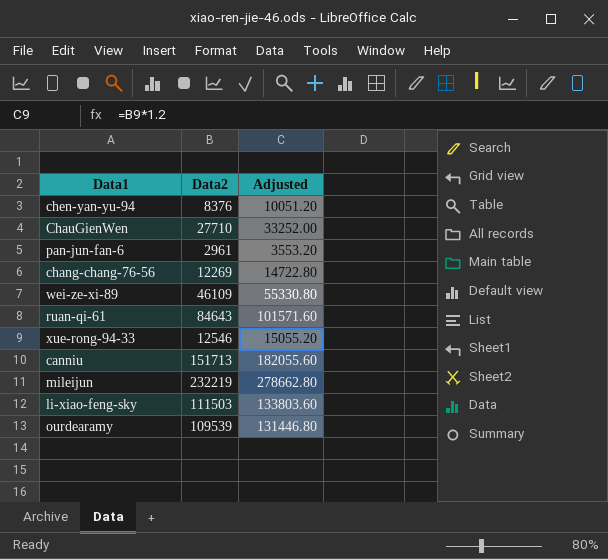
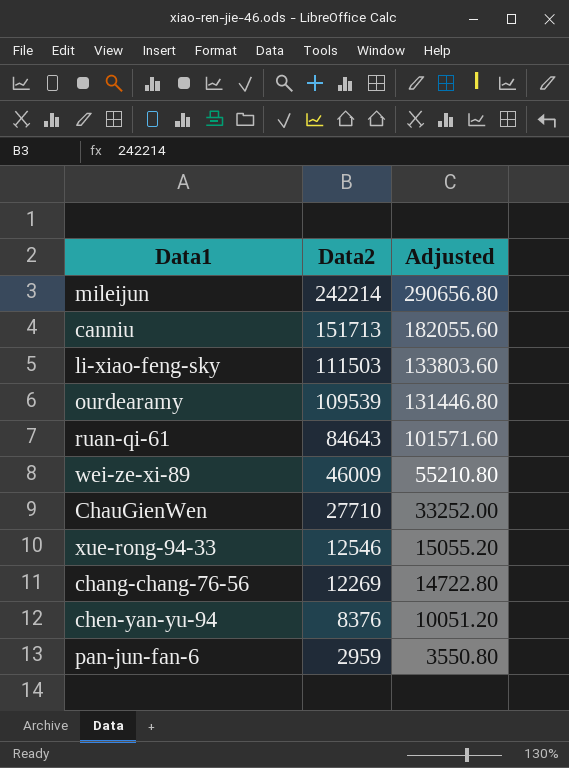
row order: none -> Data2 descending
mileijun | Data2: 232219 -> 242214
mileijun | Adjusted: 278662.80 -> 290656.80
wei-ze-xi-89 | Data2: 46109 -> 46009
wei-ze-xi-89 | Adjusted: 55330.80 -> 55210.80
pan-jun-fan-6 | Data2: 2961 -> 2959
pan-jun-fan-6 | Adjusted: 3553.20 -> 3550.80

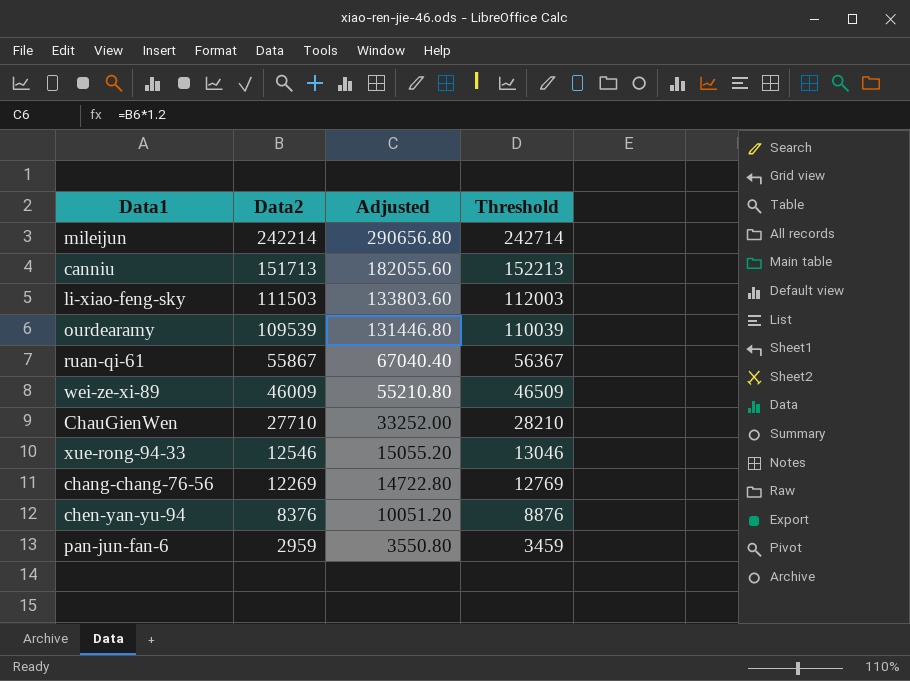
column Threshold | formula: none -> [Data2] + 500
ruan-qi-61 | Data2: 84643 -> 55867
ruan-qi-61 | Adjusted: 101571.60 -> 67040.40

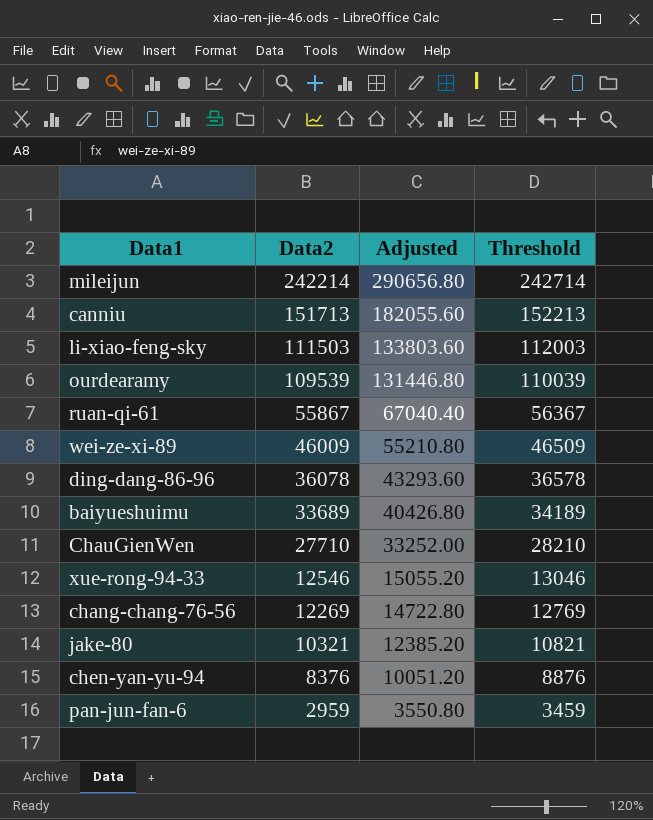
row ding-dang-86-96: none -> 36078 | 43293.60 | 36578
row baiyueshuimu: none -> 33689 | 40426.80 | 34189
row jake-80: none -> 10321 | 12385.20 | 10821

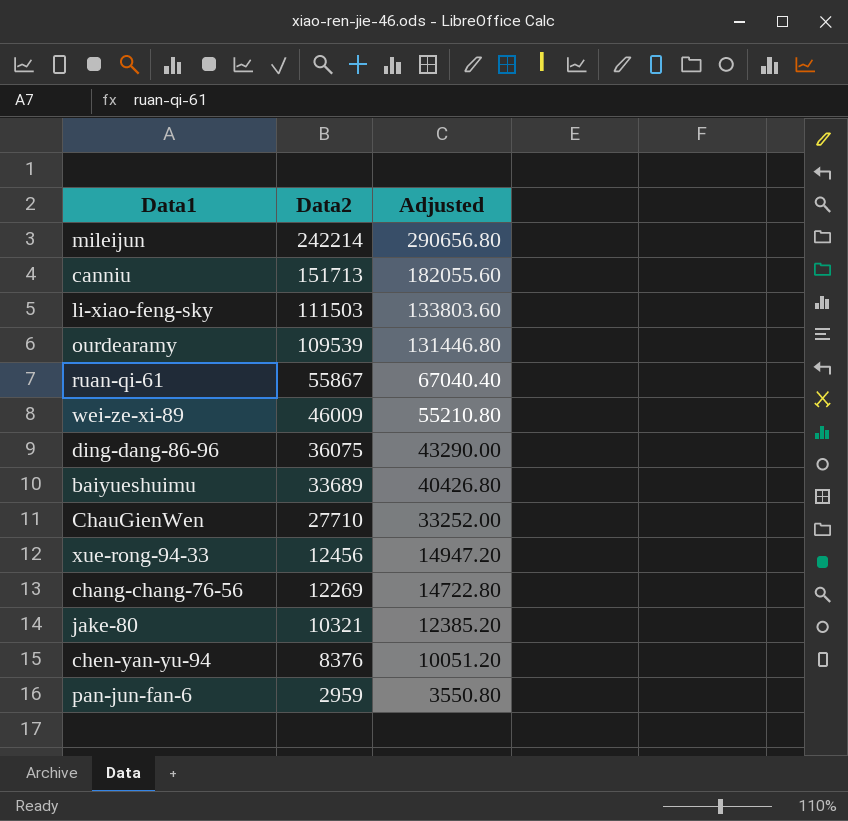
column Threshold | formula: [Data2] + 500 -> none
ding-dang-86-96 | Data2: 36078 -> 36075
ding-dang-86-96 | Adjusted: 43293.60 -> 43290.00
xue-rong-94-33 | Data2: 12546 -> 12456
xue-rong-94-33 | Adjusted: 15055.20 -> 14947.20

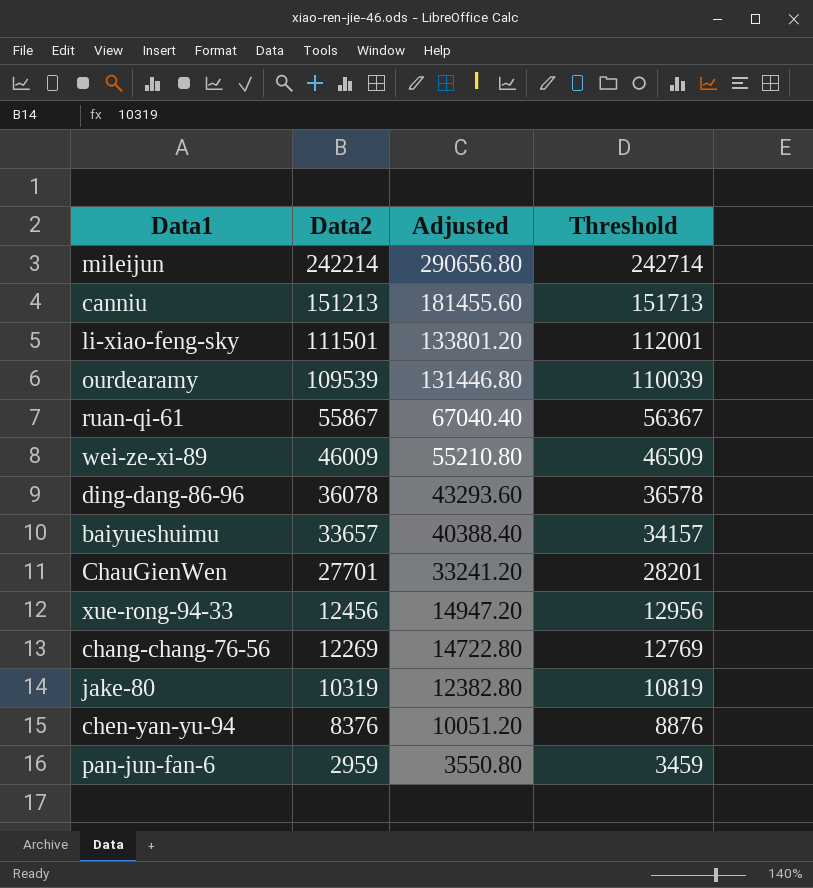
column Threshold | formula: none -> [Data2] + 500
canniu | Data2: 151713 -> 151213
canniu | Adjusted: 182055.60 -> 181455.60
li-xiao-feng-sky | Data2: 111503 -> 111501
li-xiao-feng-sky | Adjusted: 133803.60 -> 133801.20
ding-dang-86-96 | Data2: 36075 -> 36078
ding-dang-86-96 | Adjusted: 43290.00 -> 43293.60
baiyueshuimu | Data2: 33689 -> 33657
baiyueshuimu | Adjusted: 40426.80 -> 40388.40
ChauGienWen | Data2: 27710 -> 27701
ChauGienWen | Adjusted: 33252.00 -> 33241.20
jake-80 | Data2: 10321 -> 10319
jake-80 | Adjusted: 12385.20 -> 12382.80

